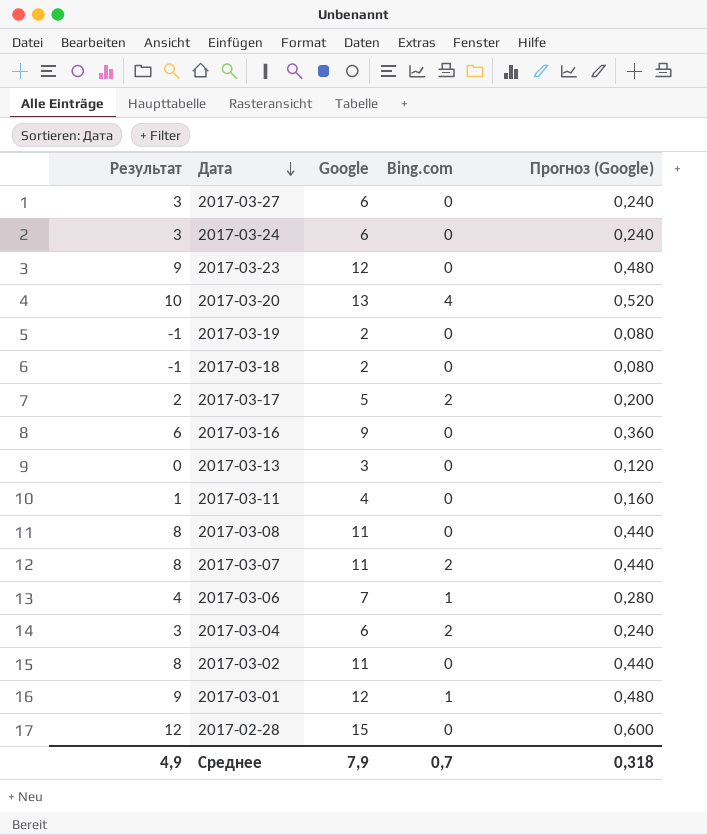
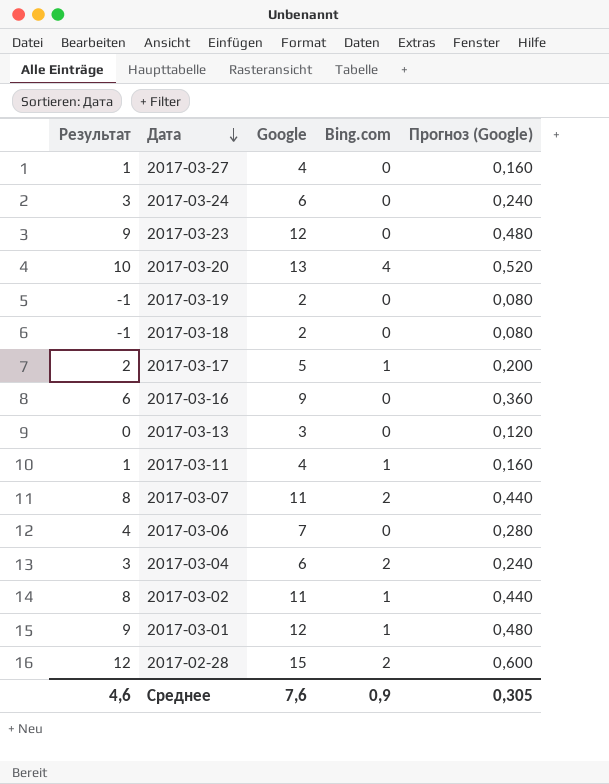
row 2017-03-08: 8 | 11 | 0 | 0,440 -> none
2017-03-27 | Результат: 3 -> 1
2017-03-27 | Google: 6 -> 4
2017-03-27 | Прогноз (Google): 0,240 -> 0,160
2017-03-17 | Bing.com: 2 -> 1
2017-03-11 | Bing.com: 0 -> 1
2017-03-06 | Bing.com: 1 -> 0
2017-03-02 | Bing.com: 0 -> 1
2017-02-28 | Bing.com: 0 -> 2
Среднее | Результат: 4,9 -> 4,6
Среднее | Google: 7,9 -> 7,6
Среднее | Bing.com: 0,7 -> 0,9
Среднее | Прогноз (Google): 0,318 -> 0,305

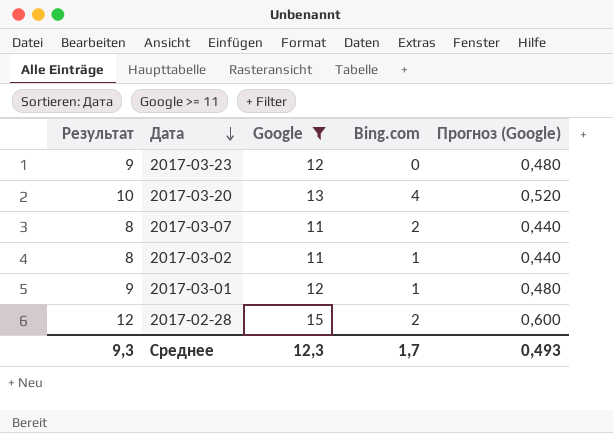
filter: none -> Google >= 11
Среднее | Результат: 4,6 -> 9,3
Среднее | Google: 7,6 -> 12,3
Среднее | Bing.com: 0,9 -> 1,7
Среднее | Прогноз (Google): 0,305 -> 0,493

